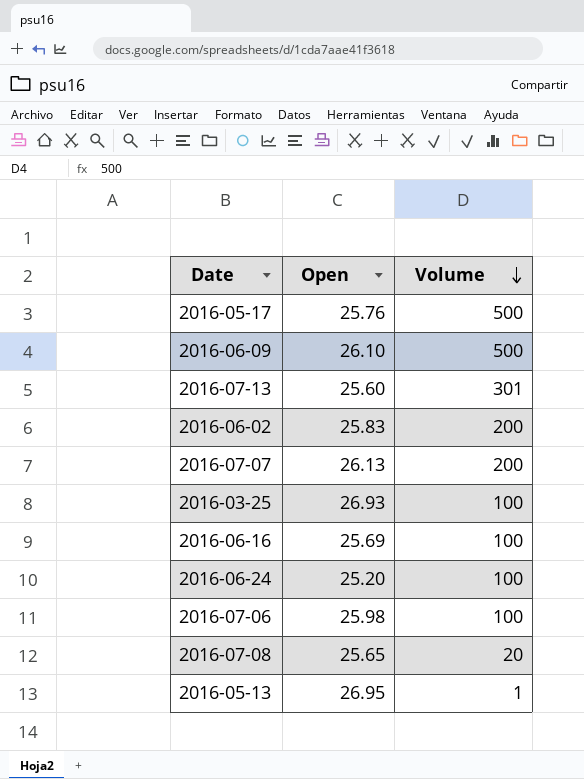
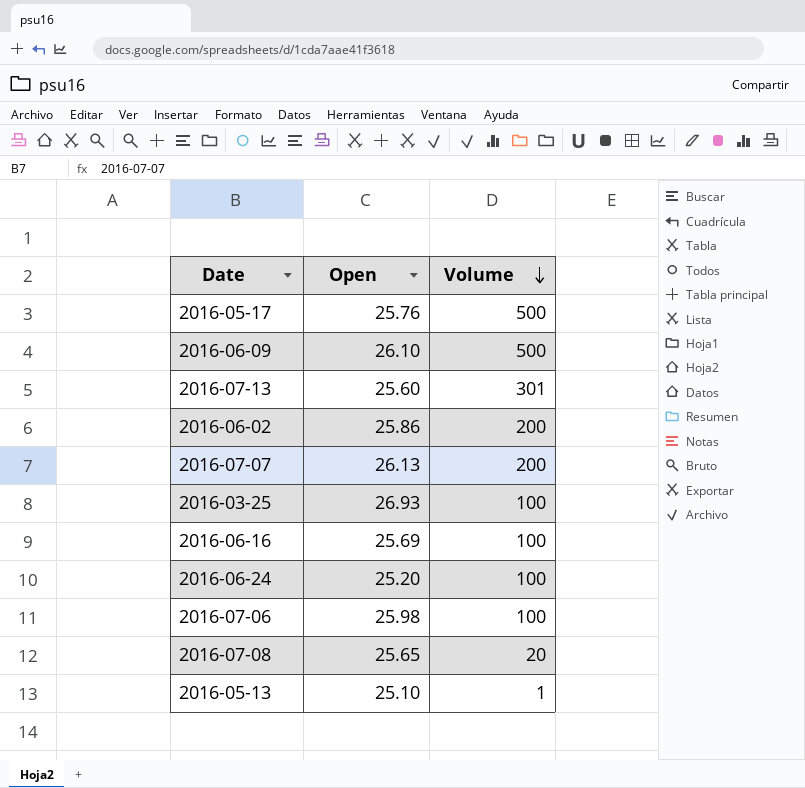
2016-06-02 | Open: 25.83 -> 25.86
2016-05-13 | Open: 26.95 -> 25.10

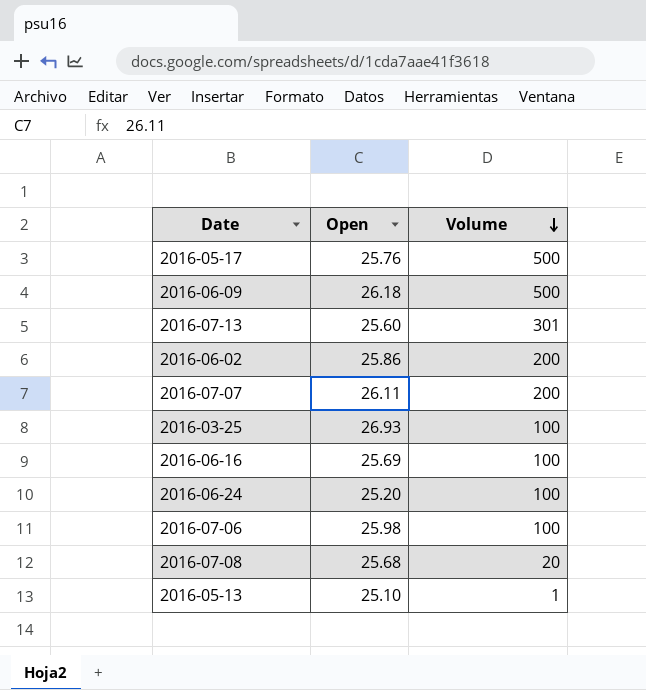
2016-06-09 | Open: 26.10 -> 26.18
2016-07-07 | Open: 26.13 -> 26.11
2016-07-08 | Open: 25.65 -> 25.68

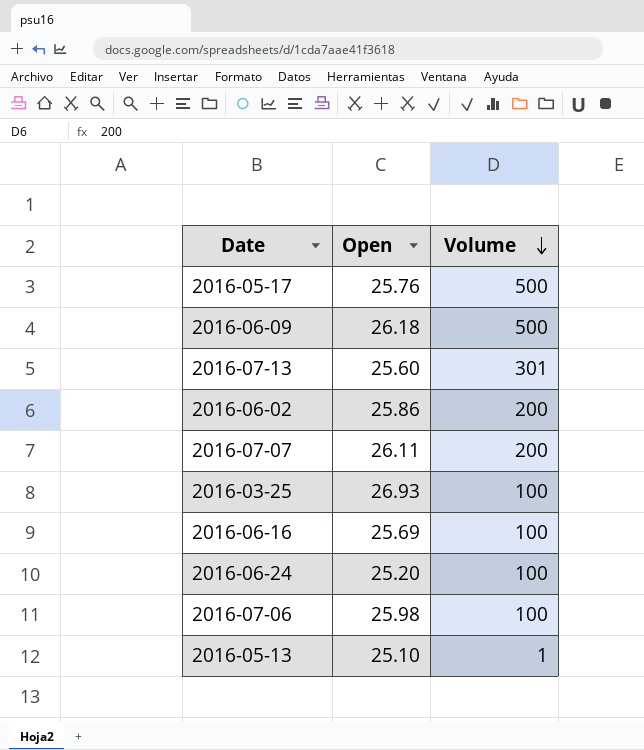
row 2016-07-08: 25.68 | 20 -> none

